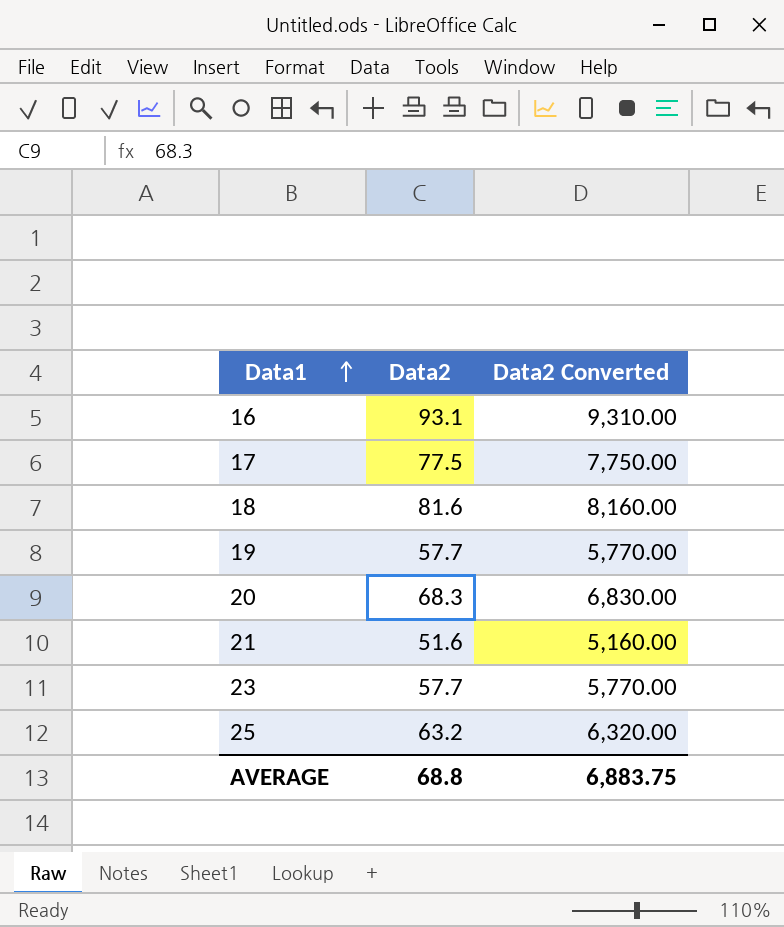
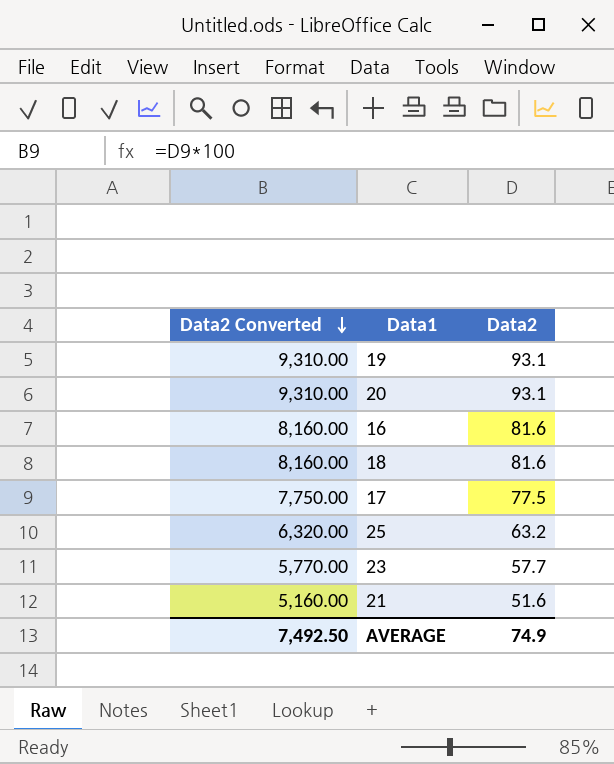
row order: Data1 ascending -> Data2 Converted descending
column Data2 Converted | position: 3 -> 1
19 | Data2 Converted: 5,770.00 -> 9,310.00
19 | Data2: 57.7 -> 93.1
20 | Data2 Converted: 6,830.00 -> 9,310.00
20 | Data2: 68.3 -> 93.1
16 | Data2 Converted: 9,310.00 -> 8,160.00
16 | Data2: 93.1 -> 81.6
AVERAGE | Data2 Converted: 6,883.75 -> 7,492.50
AVERAGE | Data2: 68.8 -> 74.9

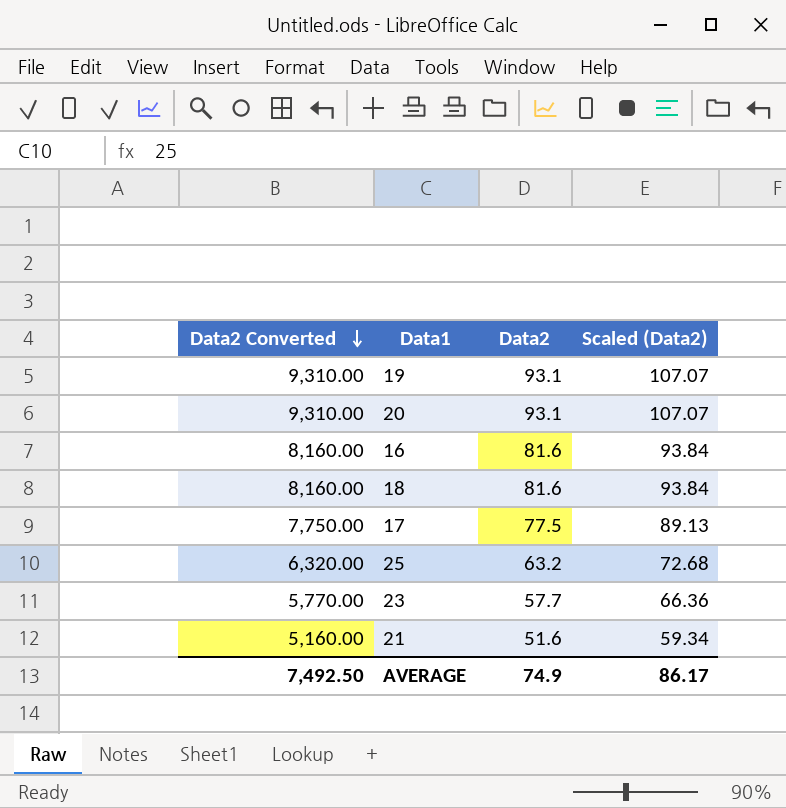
column Scaled (Data2) | formula: none -> [Data2] * 1.15

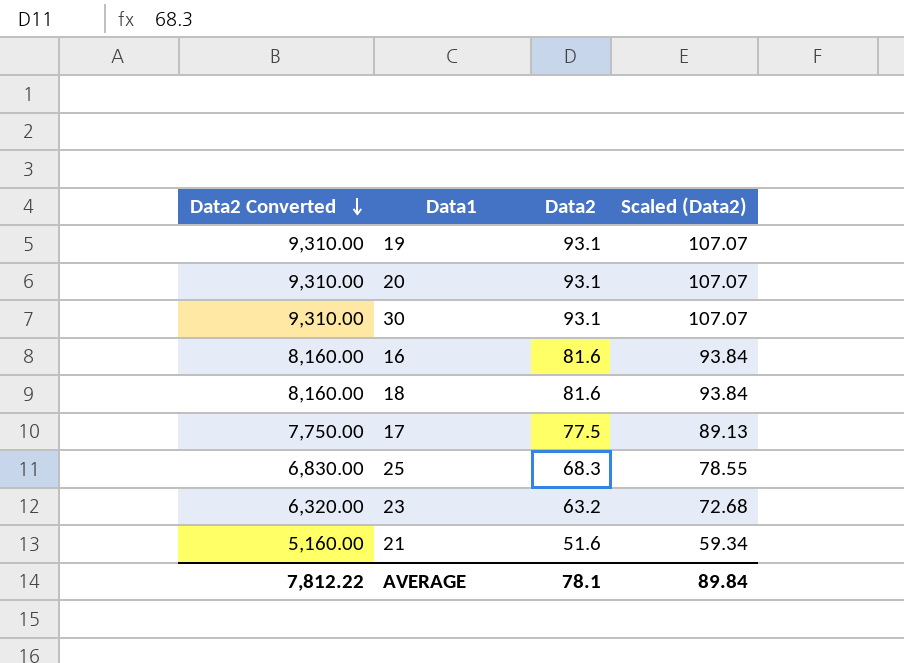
row 30: none -> 9,310.00 | 93.1 | 107.07
25 | Data2 Converted: 6,320.00 -> 6,830.00
25 | Data2: 63.2 -> 68.3
25 | Scaled (Data2): 72.68 -> 78.55
23 | Data2 Converted: 5,770.00 -> 6,320.00
23 | Data2: 57.7 -> 63.2
23 | Scaled (Data2): 66.36 -> 72.68
AVERAGE | Data2 Converted: 7,492.50 -> 7,812.22
AVERAGE | Data2: 74.9 -> 78.1
AVERAGE | Scaled (Data2): 86.17 -> 89.84

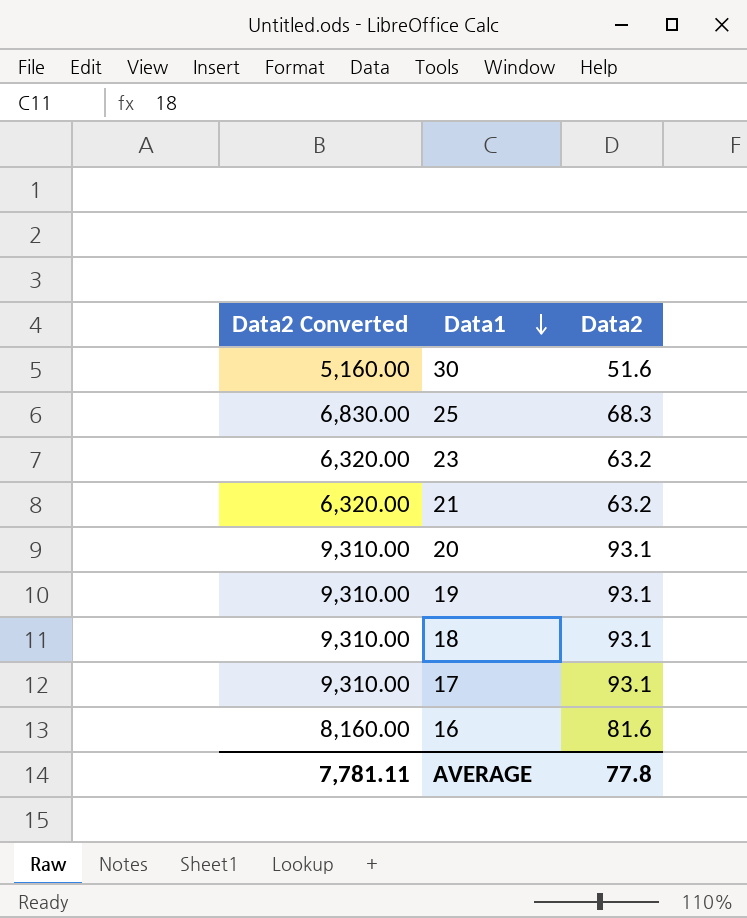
row order: Data2 Converted descending -> Data1 descending
column Scaled (Data2) | formula: [Data2] * 1.15 -> none
30 | Data2 Converted: 9,310.00 -> 5,160.00
30 | Data2: 93.1 -> 51.6
21 | Data2 Converted: 5,160.00 -> 6,320.00
21 | Data2: 51.6 -> 63.2
18 | Data2 Converted: 8,160.00 -> 9,310.00
18 | Data2: 81.6 -> 93.1
17 | Data2 Converted: 7,750.00 -> 9,310.00
17 | Data2: 77.5 -> 93.1
AVERAGE | Data2 Converted: 7,812.22 -> 7,781.11
AVERAGE | Data2: 78.1 -> 77.8

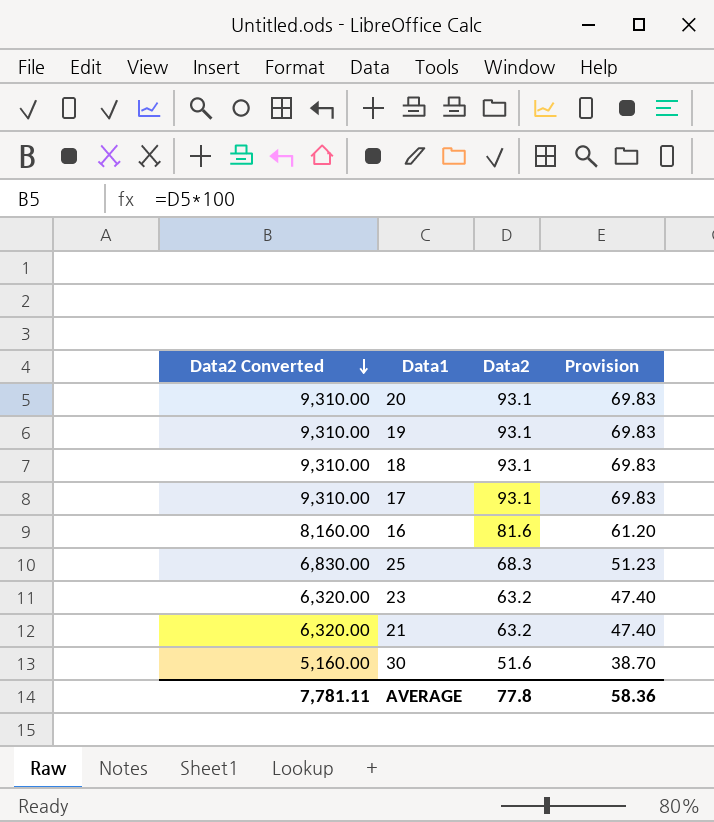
row order: Data1 descending -> Data2 Converted descending
column Provision | formula: none -> [Data2] * 0.75

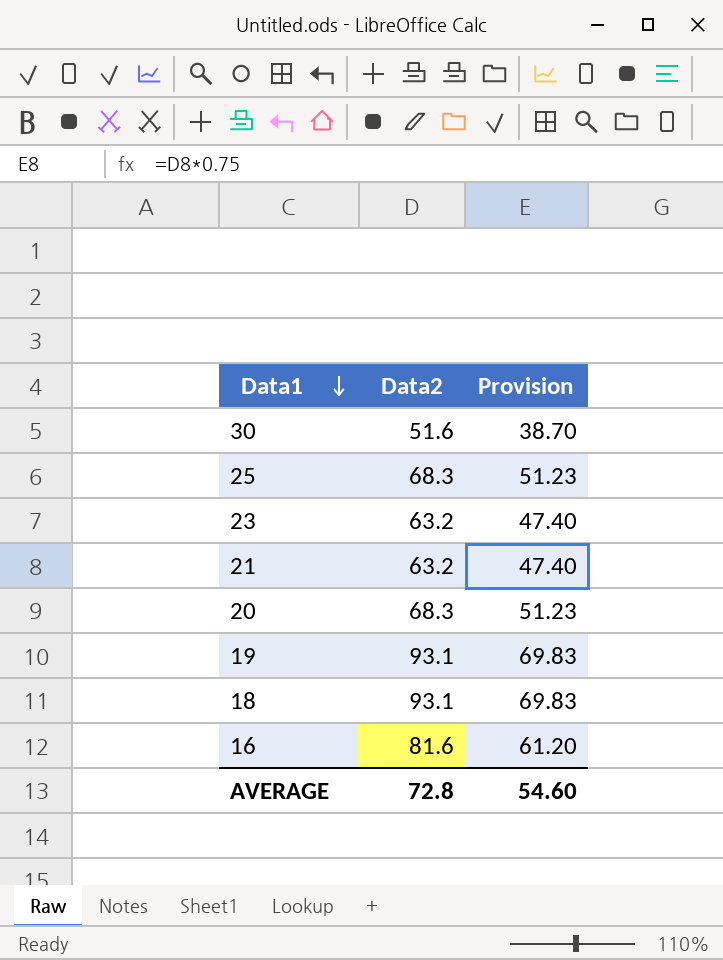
row order: Data2 Converted descending -> Data1 descending
column Data2 Converted | formula: [Data2] * 100 -> none
row 17: 9,310.00 | 93.1 | 69.83 -> none
20 | Data2: 93.1 -> 68.3
20 | Provision: 69.83 -> 51.23
AVERAGE | Data2: 77.8 -> 72.8
AVERAGE | Provision: 58.36 -> 54.60

